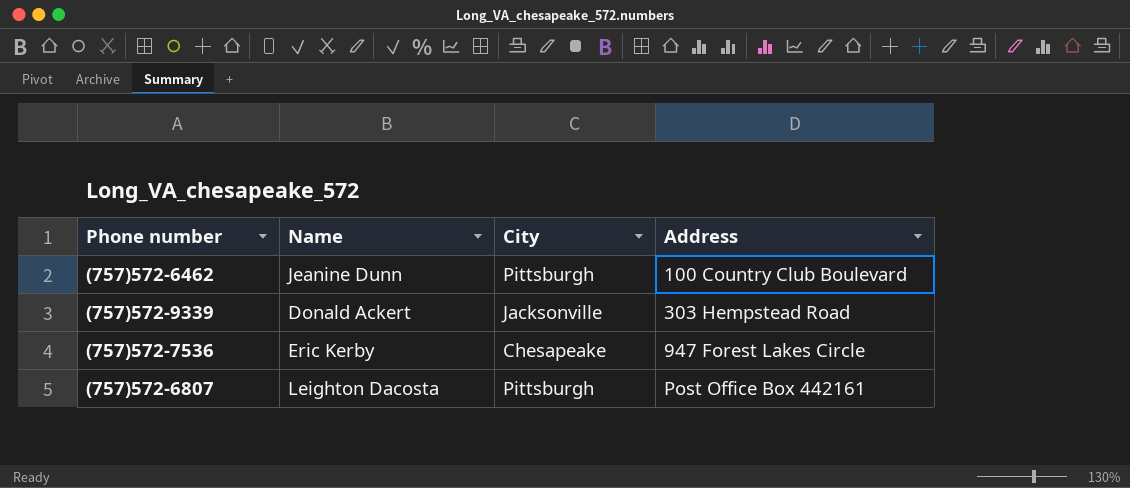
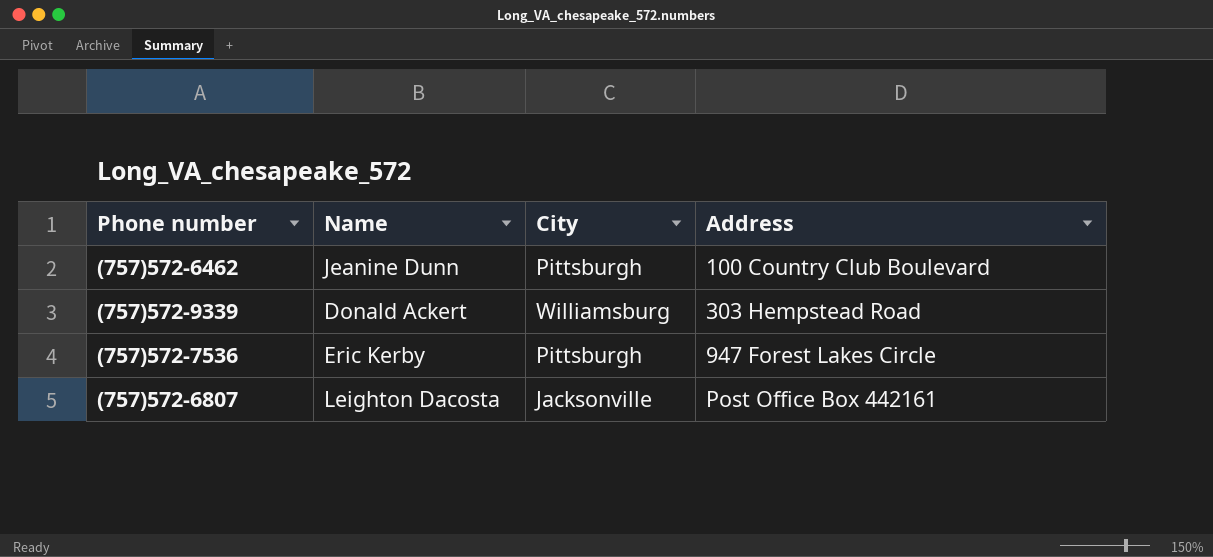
(757)572-9339 | City: Jacksonville -> Williamsburg
(757)572-7536 | City: Chesapeake -> Pittsburgh
(757)572-6807 | City: Pittsburgh -> Jacksonville

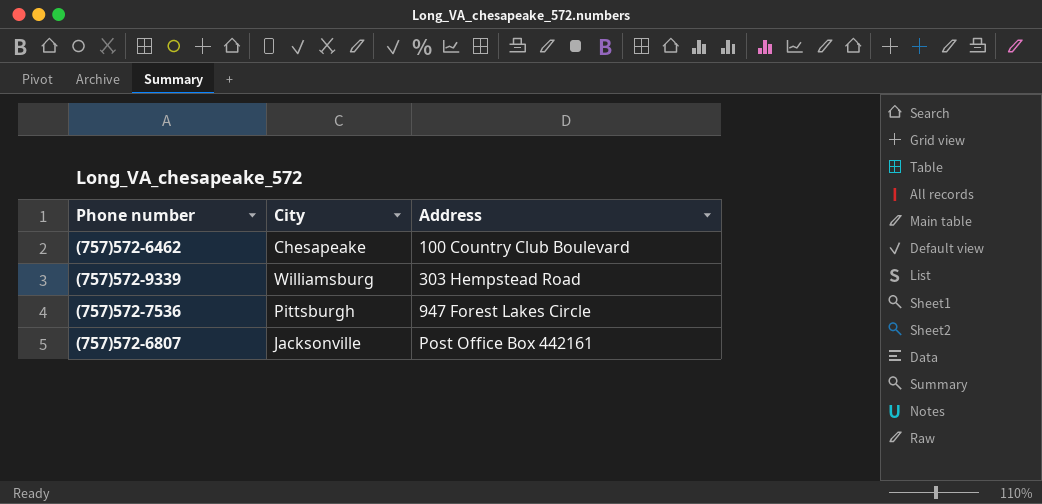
column Name | position: 2 -> none
(757)572-6462 | City: Pittsburgh -> Chesapeake

